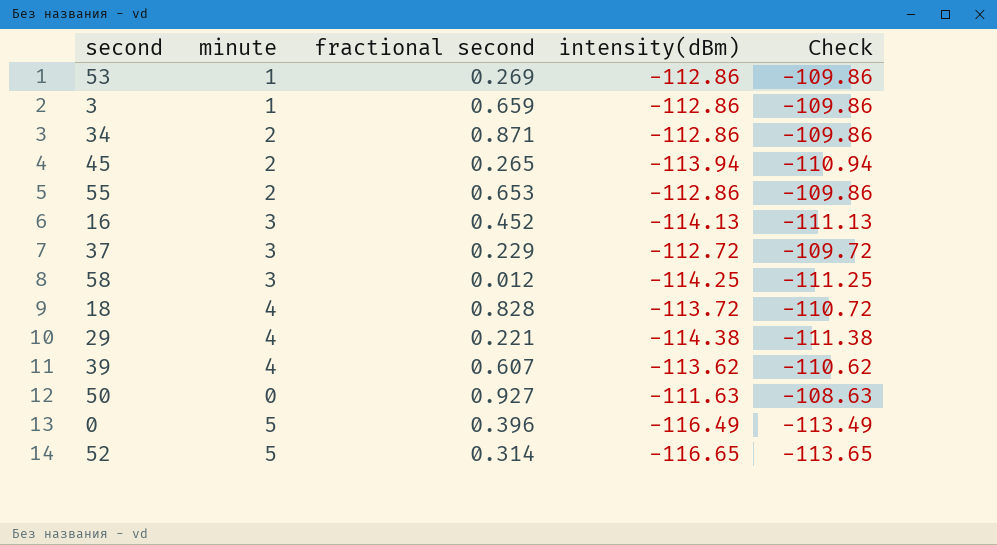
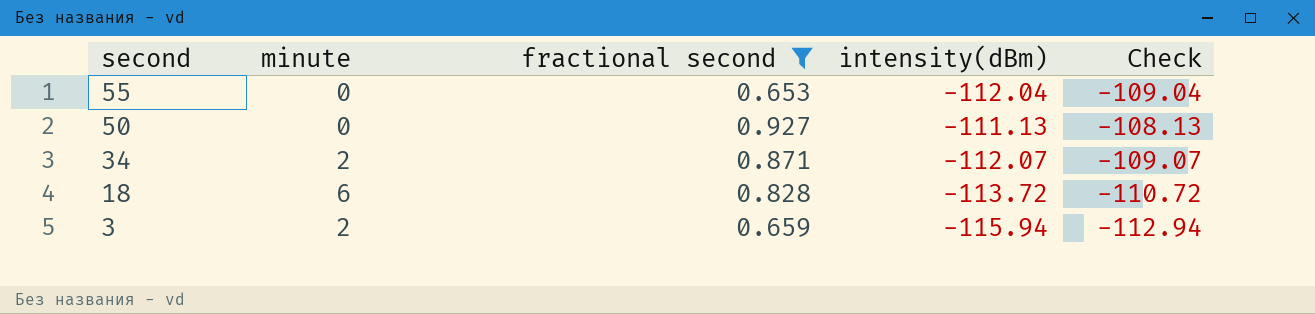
filter: none -> fractional second >= 0.653
row order: none -> second descending
55 | minute: 2 -> 0
55 | intensity(dBm): -112.86 -> -112.04
55 | Check: -109.86 -> -109.04
50 | intensity(dBm): -111.63 -> -111.13
50 | Check: -108.63 -> -108.13
34 | intensity(dBm): -112.86 -> -112.07
34 | Check: -109.86 -> -109.07
18 | minute: 4 -> 6
3 | minute: 1 -> 2
3 | intensity(dBm): -112.86 -> -115.94
3 | Check: -109.86 -> -112.94

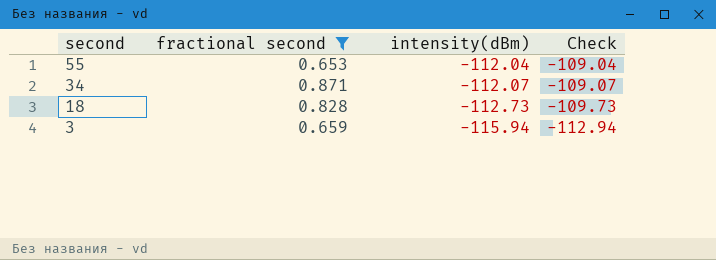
column minute | position: 2 -> none
row 50: 0 | 0.927 | -111.13 | -108.13 -> none
18 | intensity(dBm): -113.72 -> -112.73
18 | Check: -110.72 -> -109.73

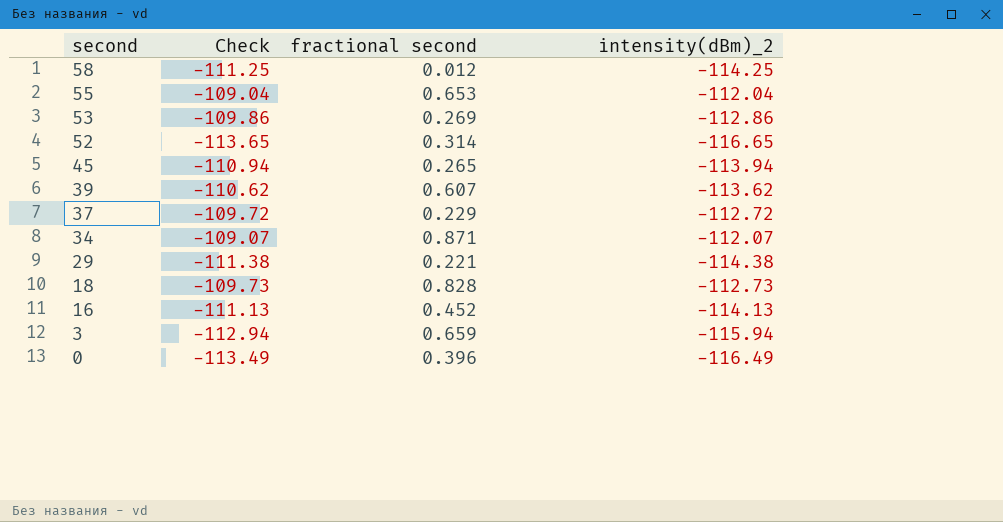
filter: fractional second >= 0.653 -> none
column Check | position: 4 -> 2
column name: intensity(dBm) -> intensity(dBm)_2

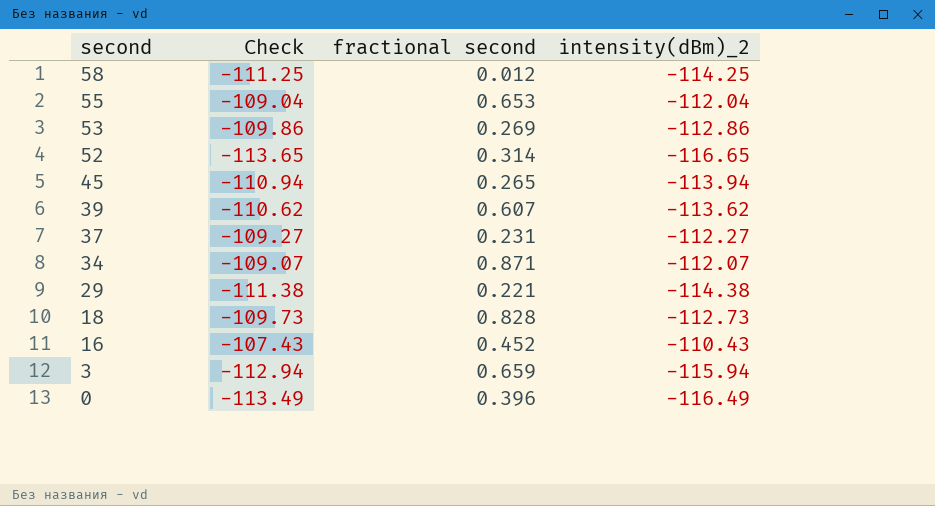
37 | Check: -109.72 -> -109.27
37 | fractional second: 0.229 -> 0.231
37 | intensity(dBm)_2: -112.72 -> -112.27
16 | Check: -111.13 -> -107.43
16 | intensity(dBm)_2: -114.13 -> -110.43

